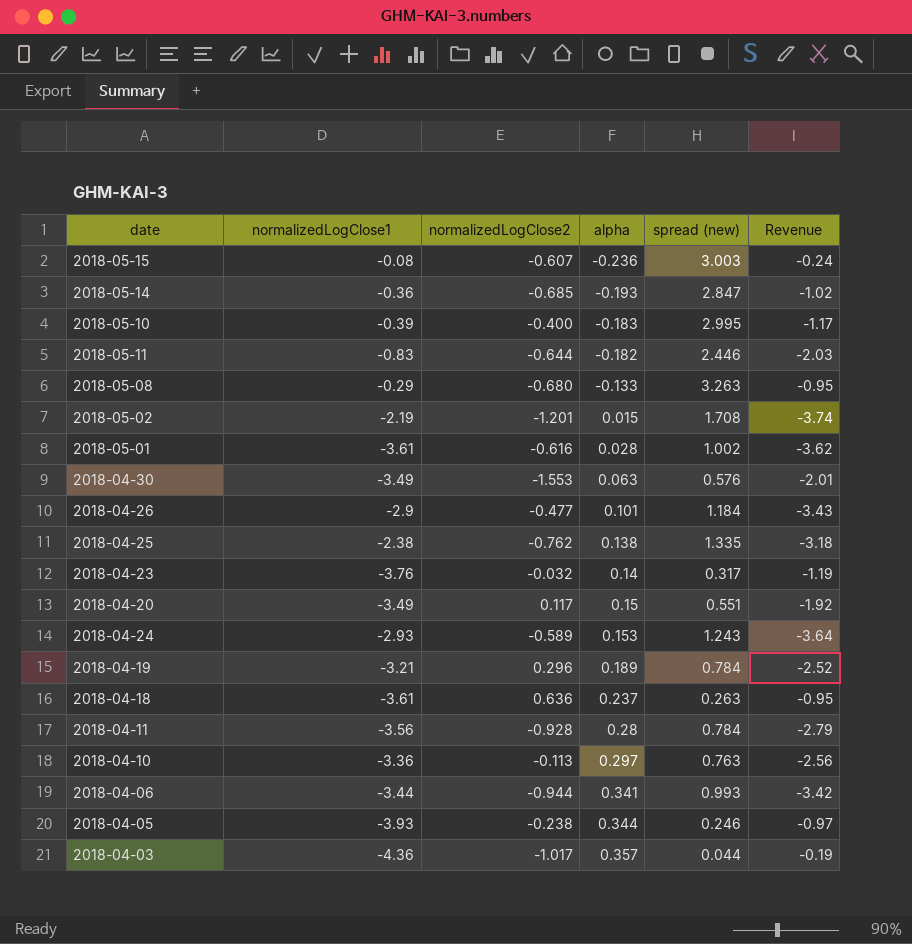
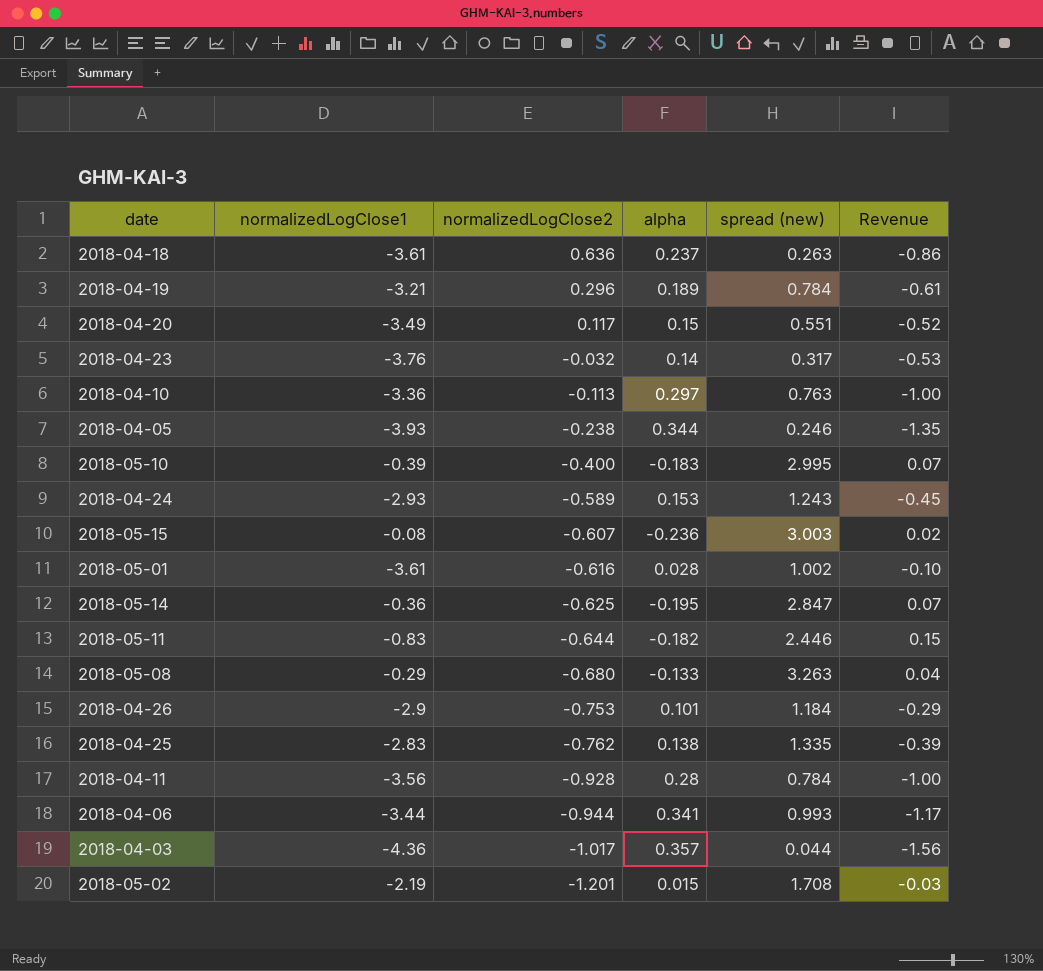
row order: alpha ascending -> normalizedLogClose2 descending
column Revenue | formula: [normalizedLogClose1] * [spread (new)] -> [normalizedLogClose1] * [alpha]
row 2018-04-30: -3.49 | -1.553 | 0.063 | 0.576 | -2.01 -> none
2018-05-14 | normalizedLogClose2: -0.685 -> -0.625
2018-05-14 | alpha: -0.193 -> -0.195
2018-04-26 | normalizedLogClose2: -0.477 -> -0.753
2018-04-25 | normalizedLogClose1: -2.38 -> -2.83

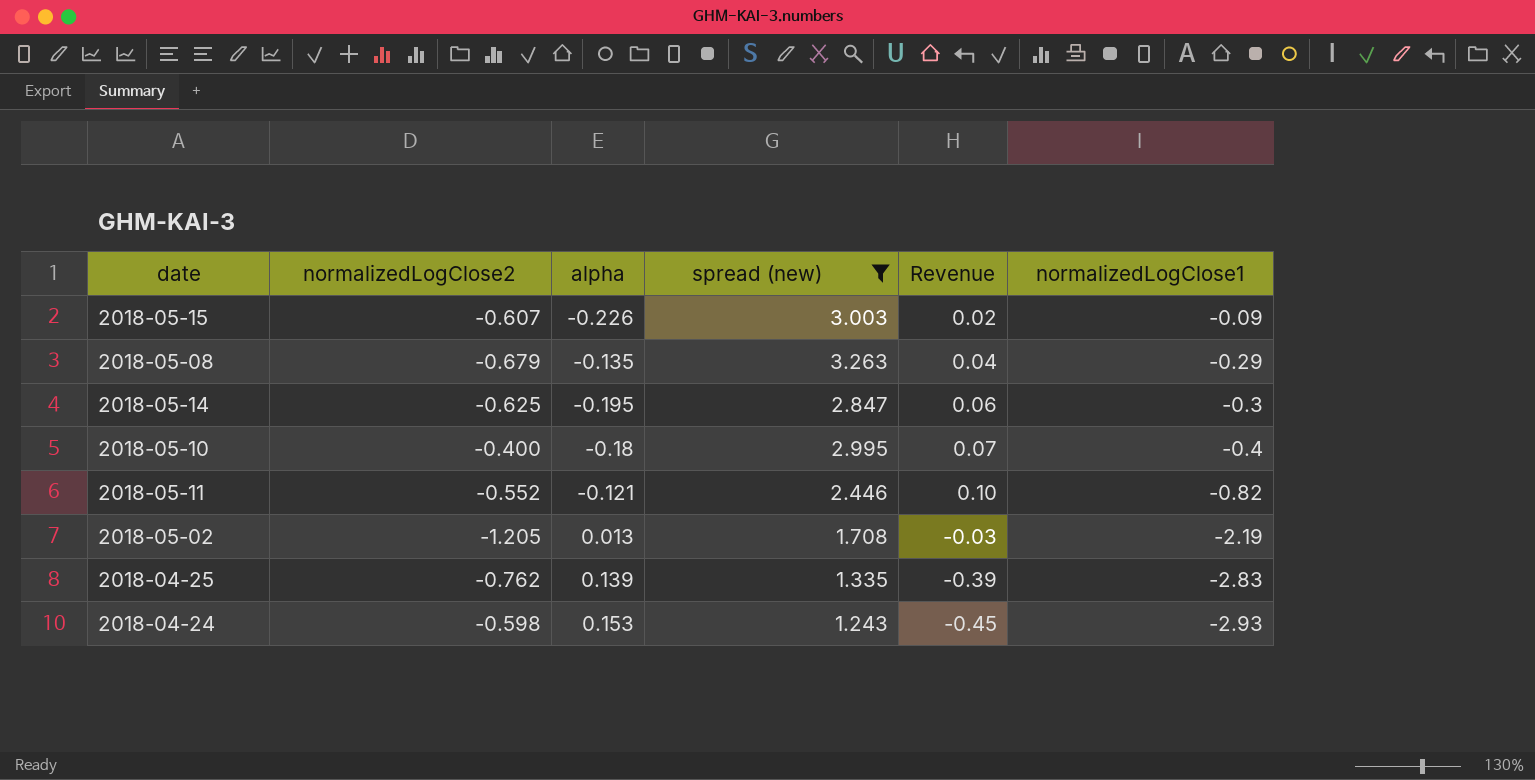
filter: none -> spread (new) >= 1.243
row order: normalizedLogClose2 descending -> normalizedLogClose1 descending
column normalizedLogClose1 | position: 2 -> 6
2018-05-15 | alpha: -0.236 -> -0.226
2018-05-15 | normalizedLogClose1: -0.08 -> -0.09
2018-05-08 | normalizedLogClose2: -0.680 -> -0.679
2018-05-08 | alpha: -0.133 -> -0.135
2018-05-14 | Revenue: 0.07 -> 0.06
2018-05-14 | normalizedLogClose1: -0.36 -> -0.3
2018-05-10 | alpha: -0.183 -> -0.18
2018-05-10 | normalizedLogClose1: -0.39 -> -0.4
2018-05-11 | normalizedLogClose2: -0.644 -> -0.552
2018-05-11 | alpha: -0.182 -> -0.121
2018-05-11 | Revenue: 0.15 -> 0.10
2018-05-11 | normalizedLogClose1: -0.83 -> -0.82
2018-05-02 | normalizedLogClose2: -1.201 -> -1.205
2018-05-02 | alpha: 0.015 -> 0.013
2018-04-25 | alpha: 0.138 -> 0.139
2018-04-24 | normalizedLogClose2: -0.589 -> -0.598

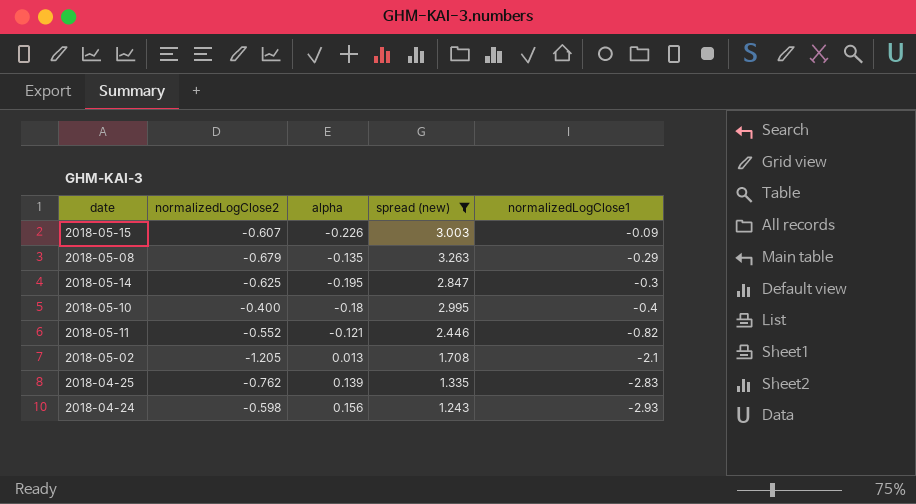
column Revenue | formula: [alpha] * [normalizedLogClose1] -> none
2018-05-02 | normalizedLogClose1: -2.19 -> -2.1
2018-04-24 | alpha: 0.153 -> 0.156

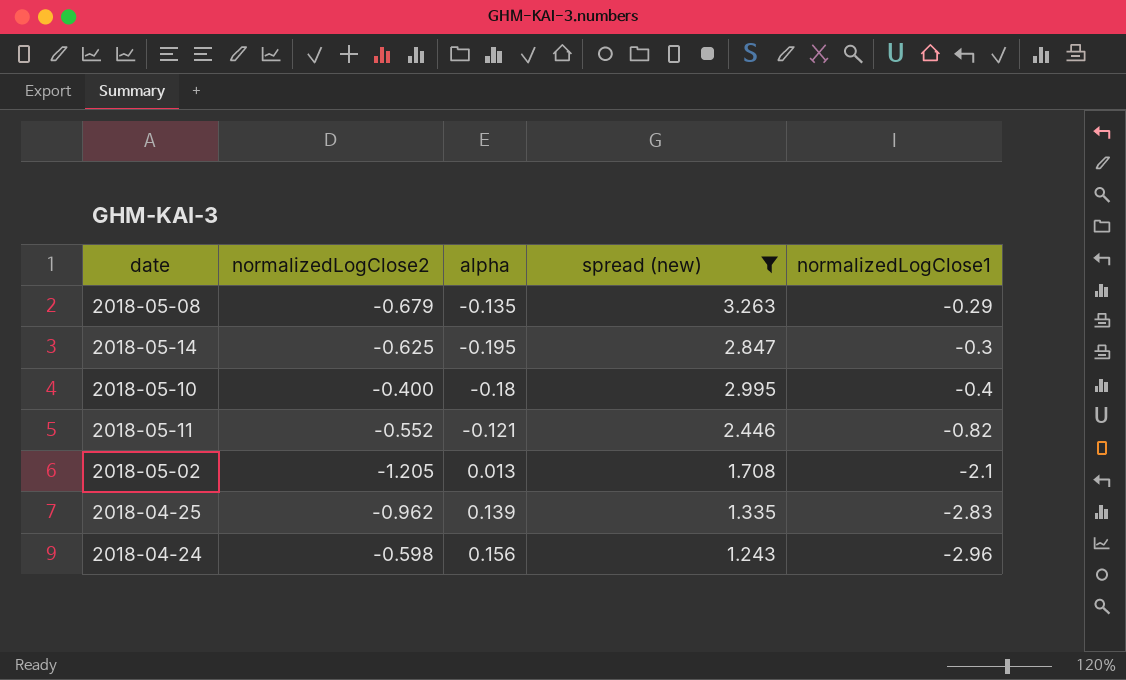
row 2018-05-15: -0.607 | -0.226 | 3.003 | -0.09 -> none
2018-04-25 | normalizedLogClose2: -0.762 -> -0.962
2018-04-24 | normalizedLogClose1: -2.93 -> -2.96

